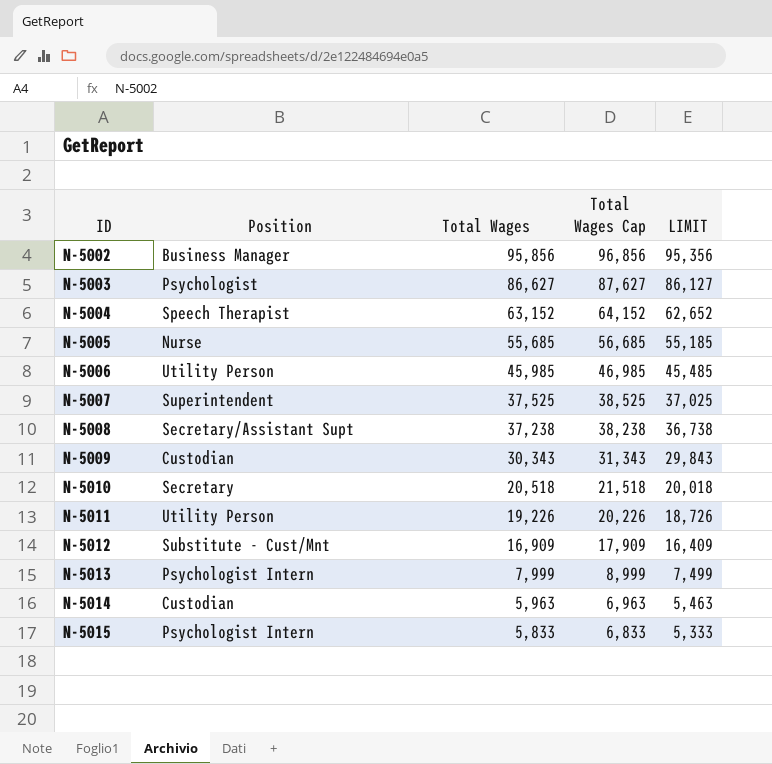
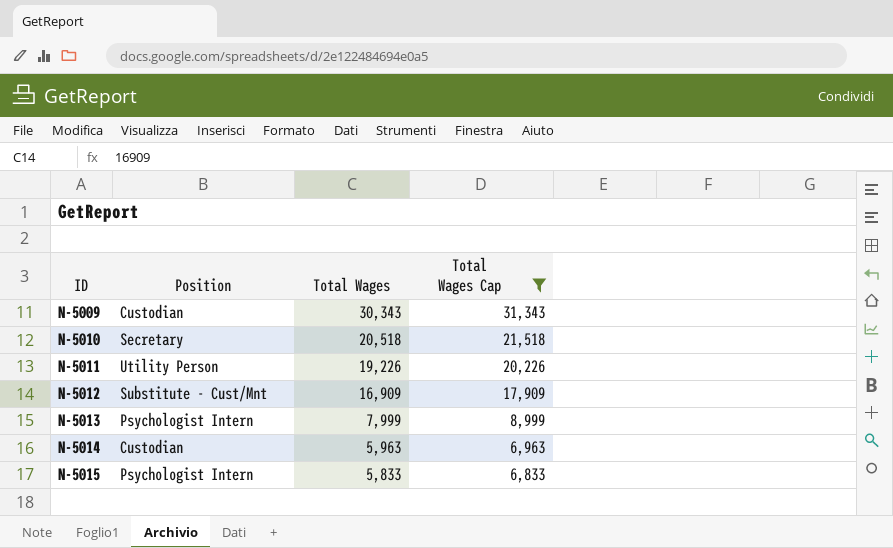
filter: none -> Total Wages Cap <= 31,343
column LIMIT | formula: [Total Wages] - 500 -> none

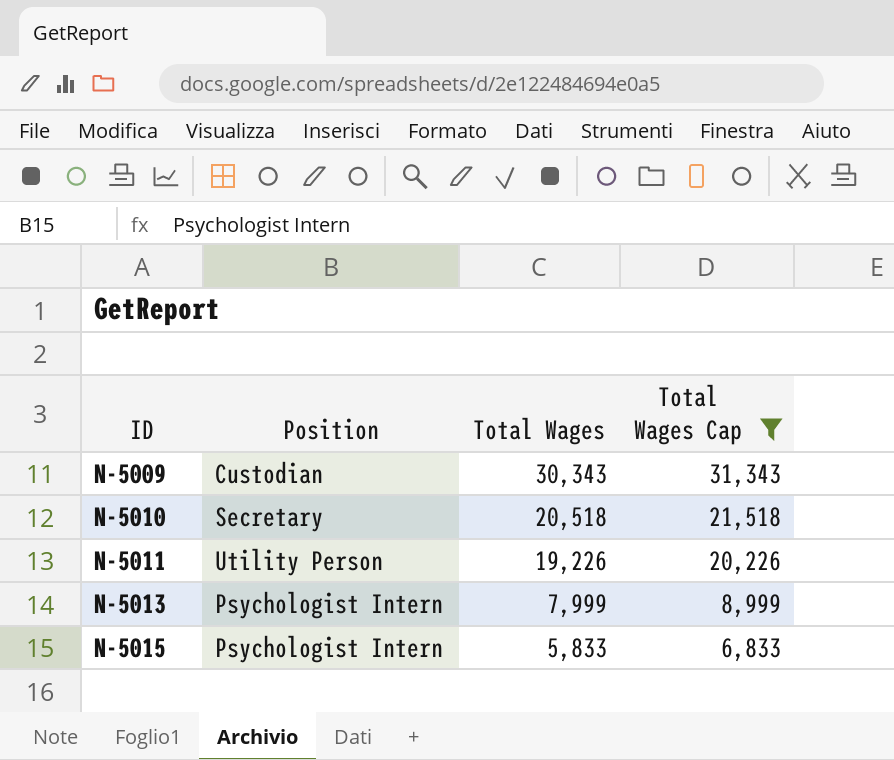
row N-5012: Substitute - Cust/Mnt | 16,909 | 17,909 -> none
row N-5014: Custodian | 5,963 | 6,963 -> none

